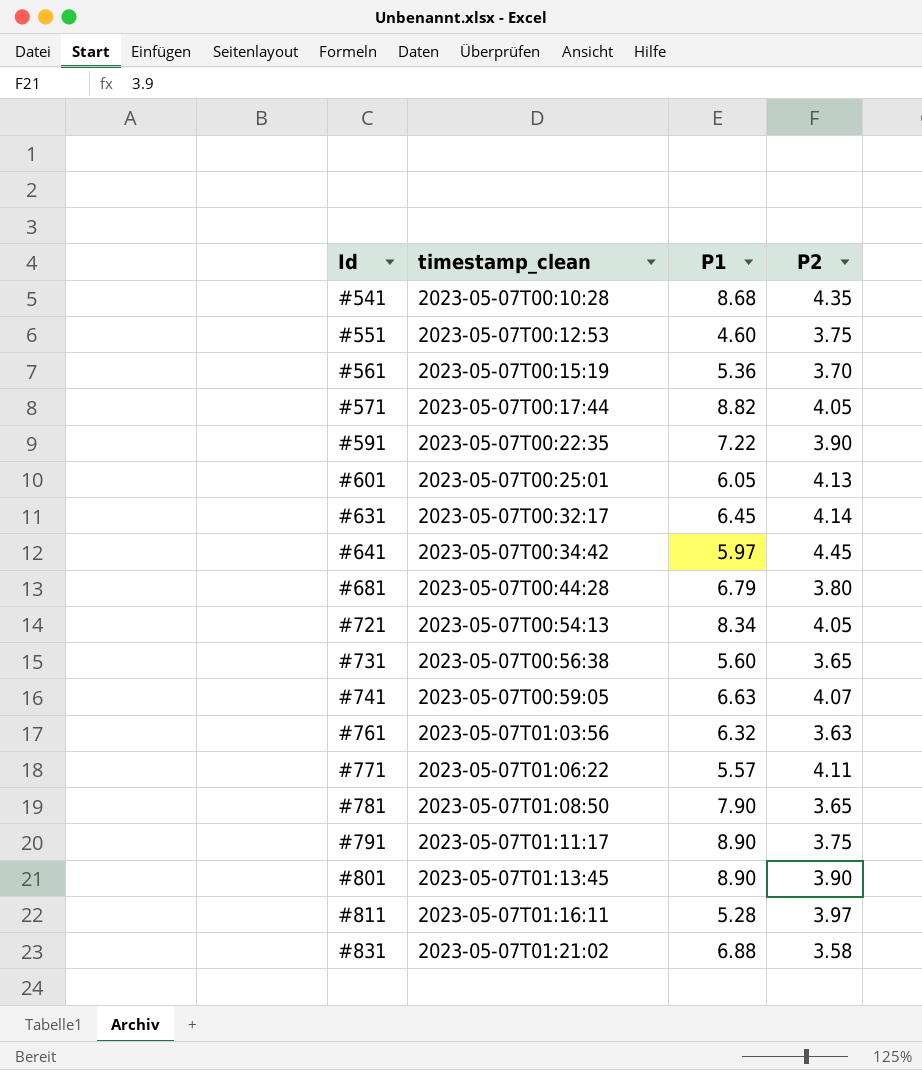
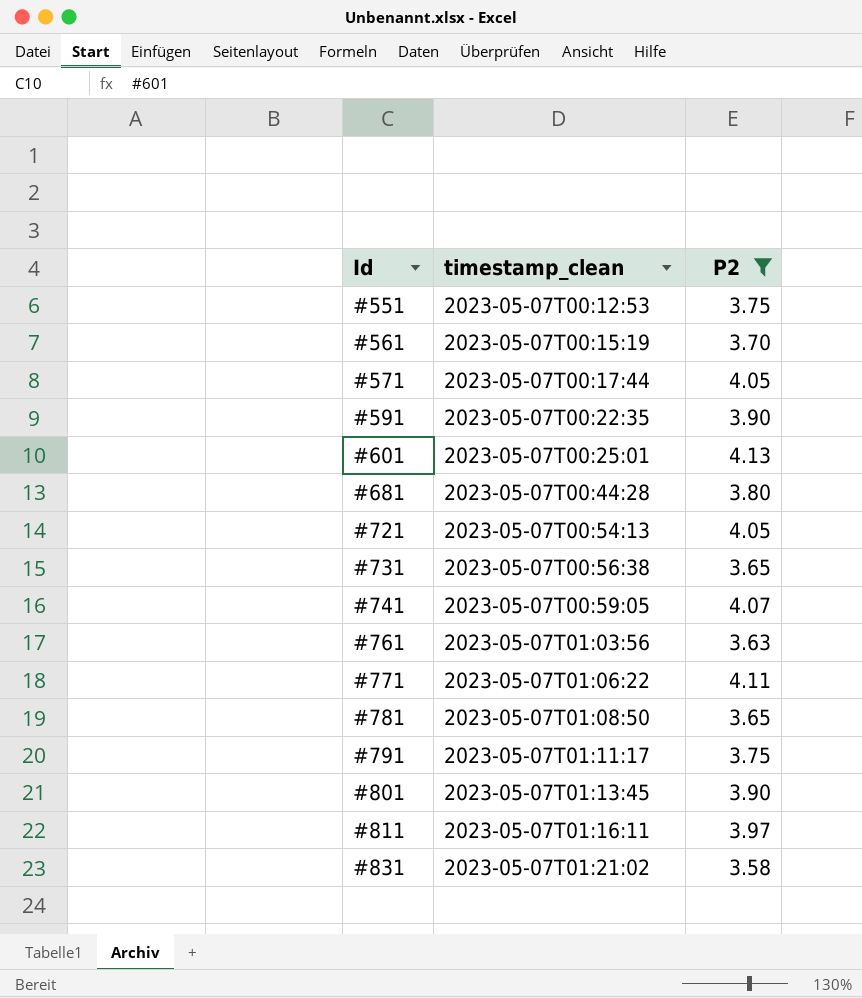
filter: none -> P2 <= 4.13
column P1 | position: 3 -> none

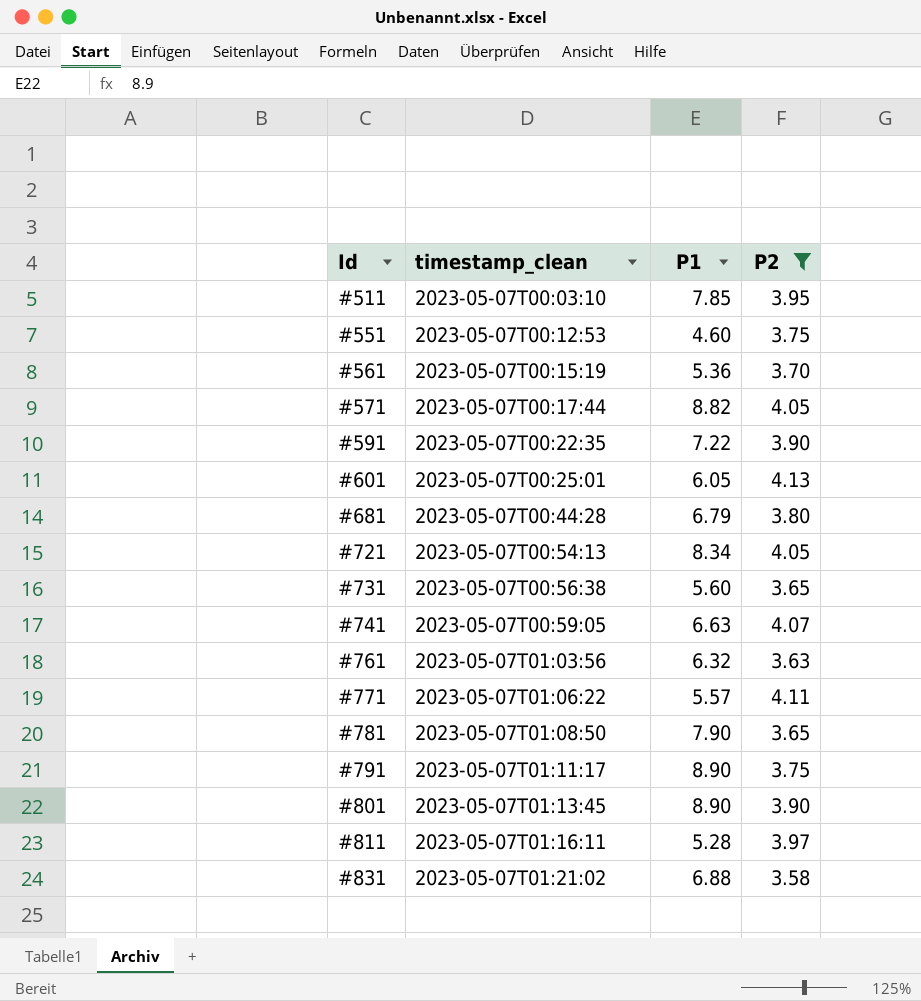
column P1 | position: none -> 3
row #511: none -> 2023-05-07T00:03:10 | 7.85 | 3.95

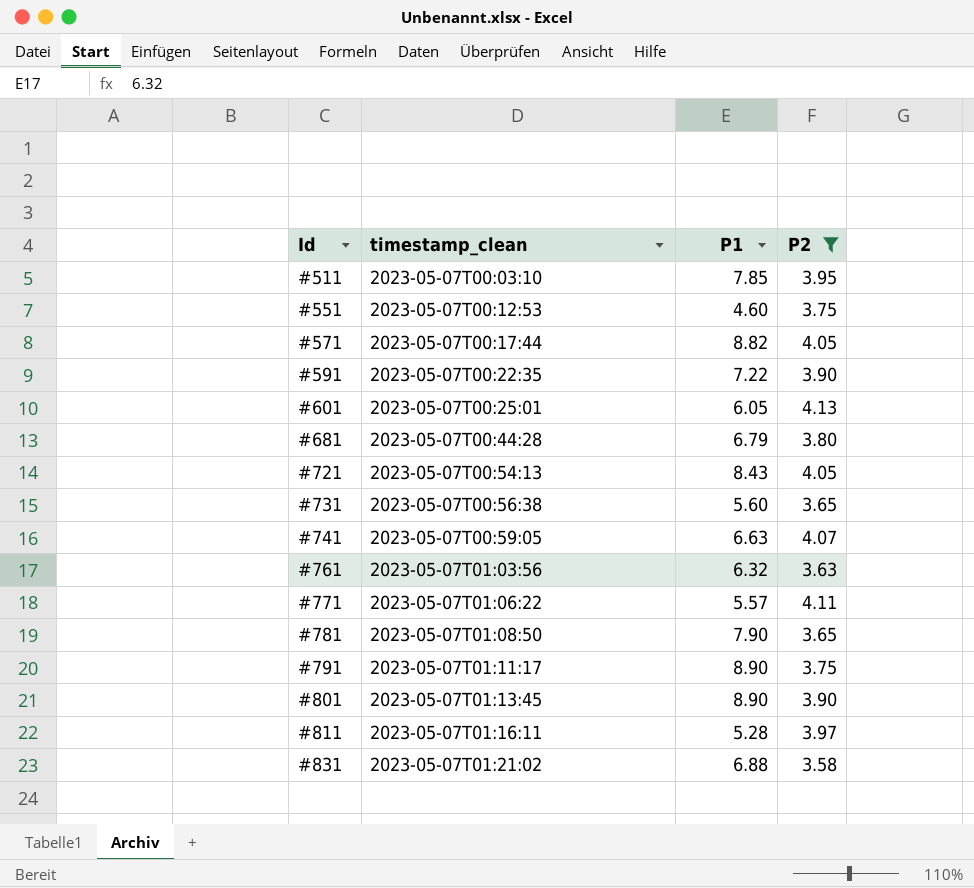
row #561: 2023-05-07T00:15:19 | 5.36 | 3.70 -> none
#721 | P1: 8.34 -> 8.43

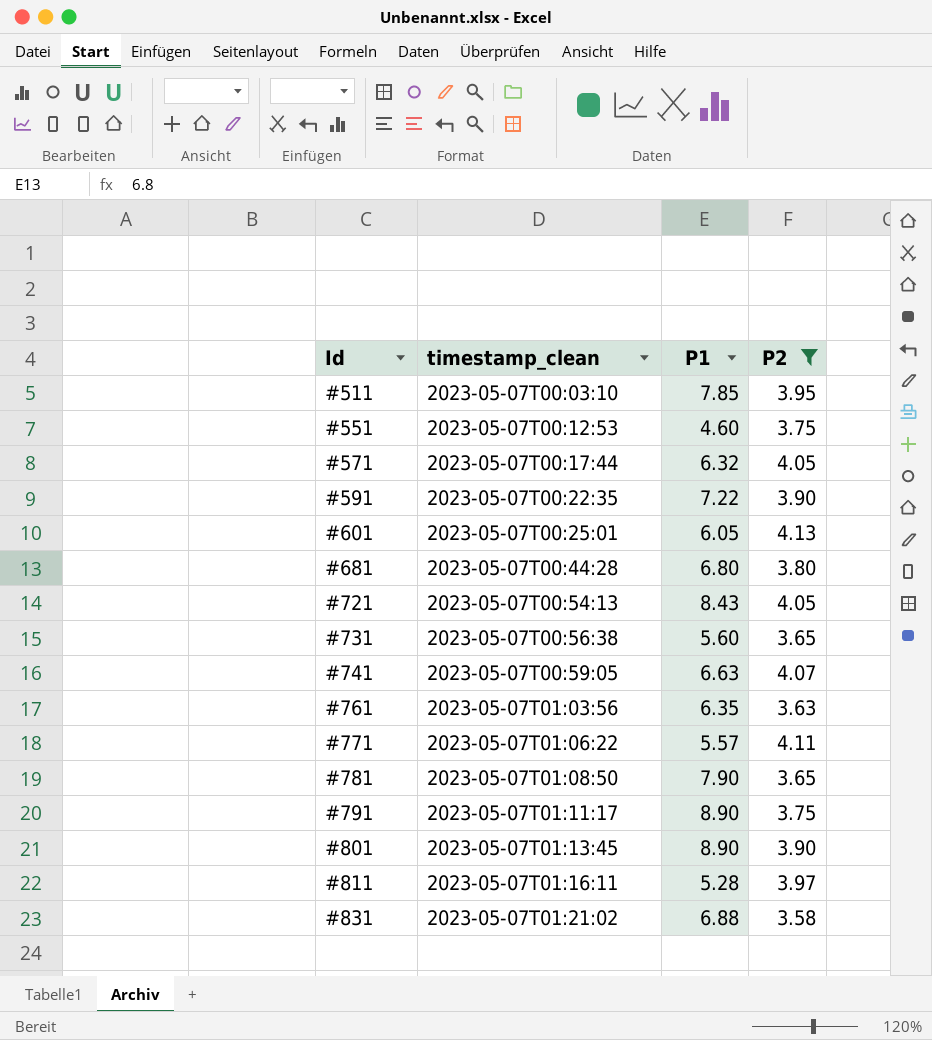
#571 | P1: 8.82 -> 6.32
#681 | P1: 6.79 -> 6.80
#761 | P1: 6.32 -> 6.35

